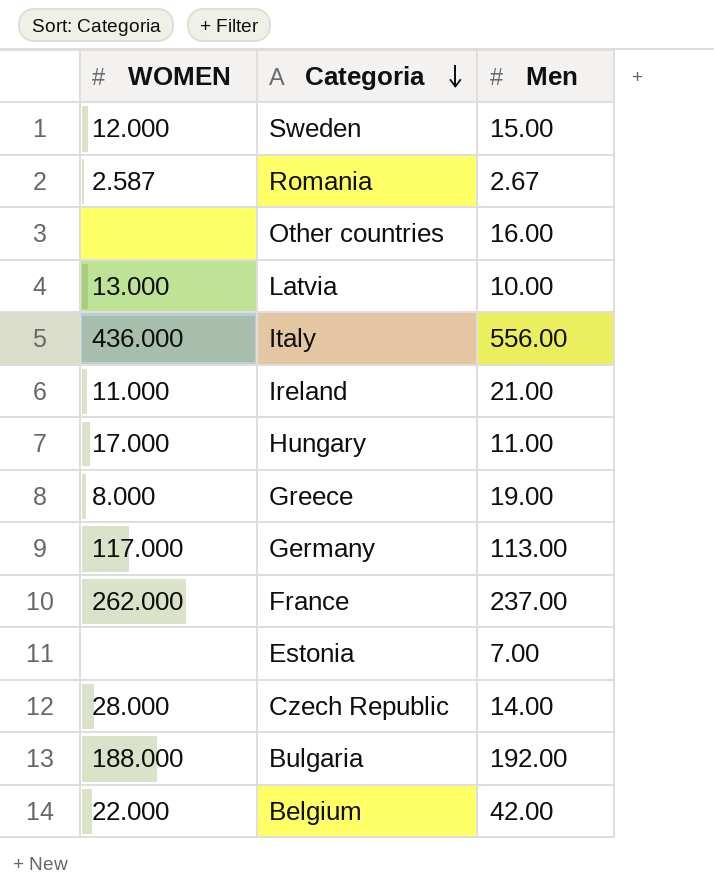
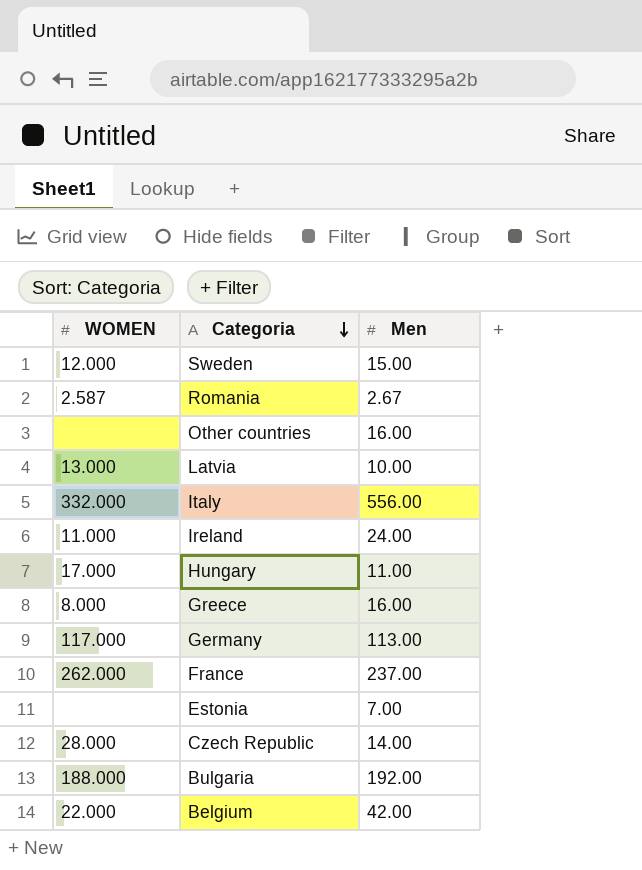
Italy | WOMEN: 436.000 -> 332.000
Ireland | Men: 21.00 -> 24.00
Greece | Men: 19.00 -> 16.00

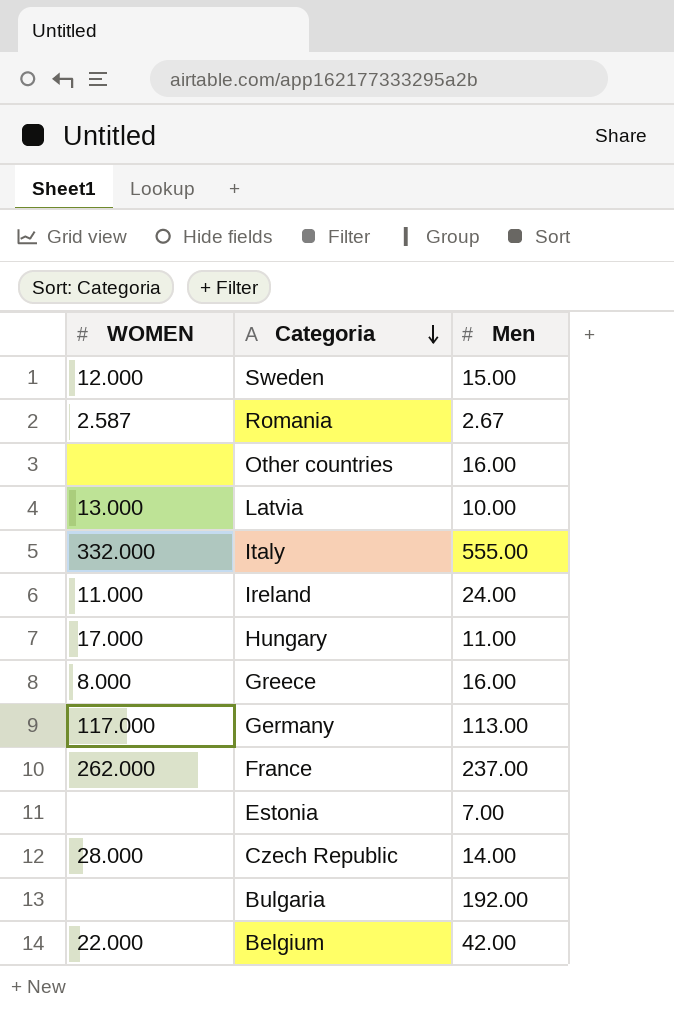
Italy | Men: 556.00 -> 555.00
Bulgaria | WOMEN: 188.000 -> none

